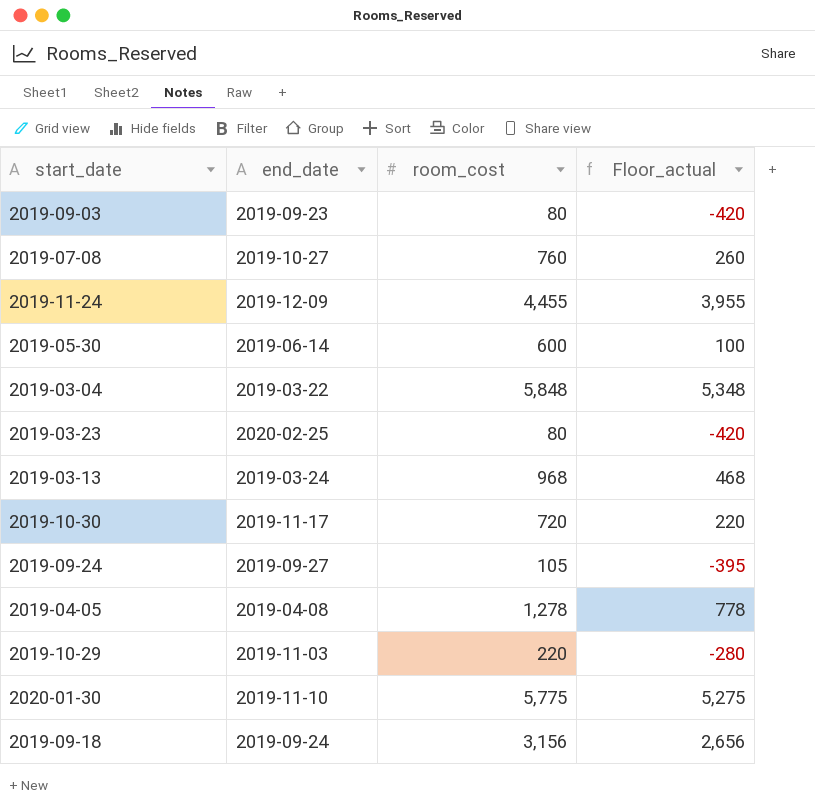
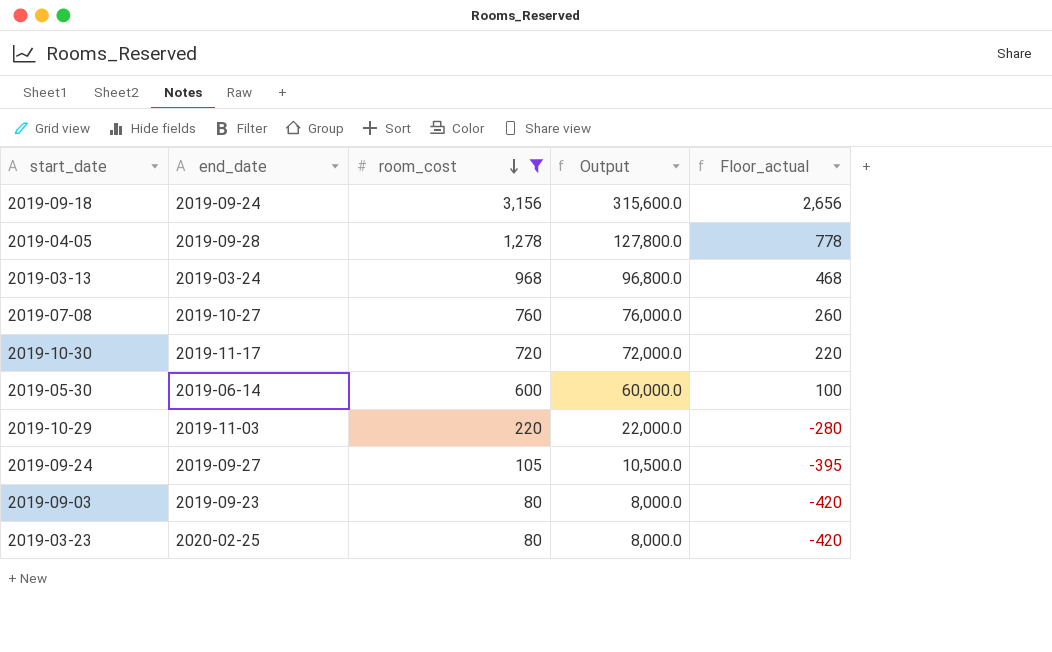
filter: none -> room_cost <= 3,156
row order: none -> room_cost descending
column Output | formula: none -> [room_cost] * 100
2019-04-05 | end_date: 2019-04-08 -> 2019-09-28

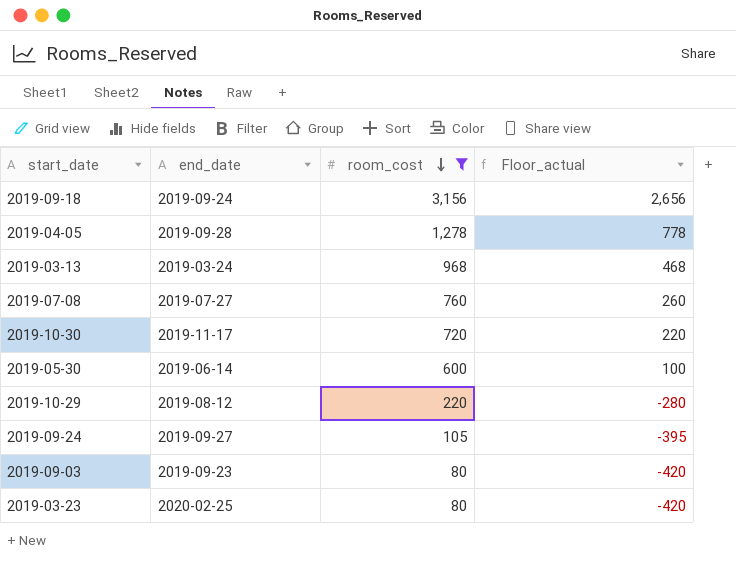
column Output | formula: [room_cost] * 100 -> none
2019-07-08 | end_date: 2019-10-27 -> 2019-07-27
2019-10-29 | end_date: 2019-11-03 -> 2019-08-12

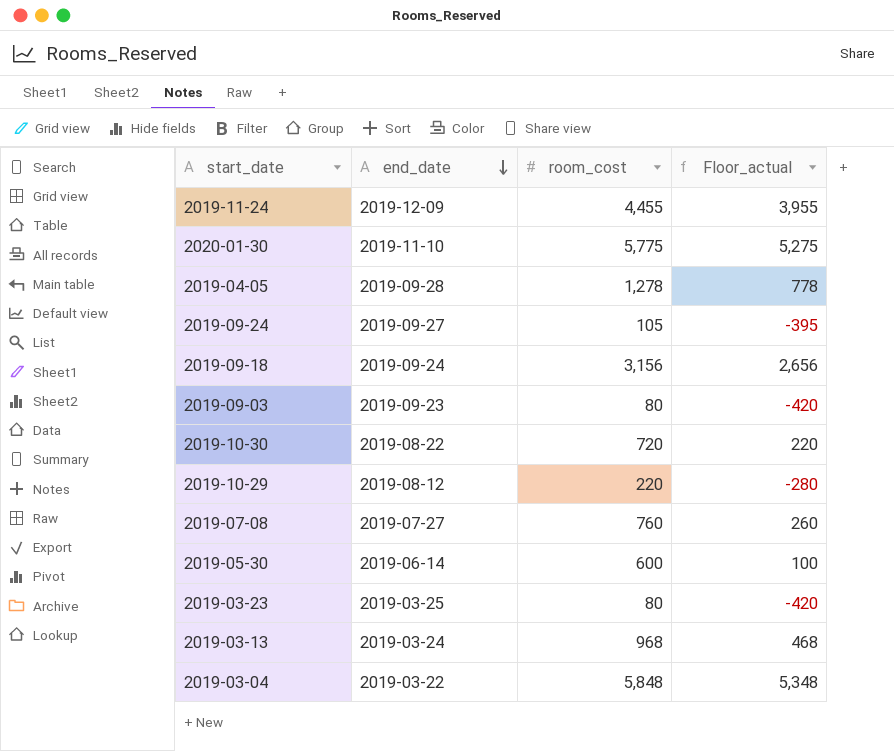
filter: room_cost <= 3,156 -> none
row order: room_cost descending -> end_date descending
2019-10-30 | end_date: 2019-11-17 -> 2019-08-22
2019-03-23 | end_date: 2020-02-25 -> 2019-03-25

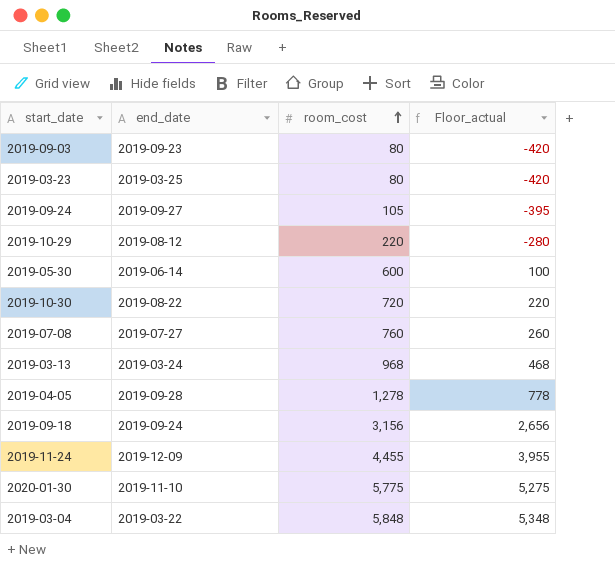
row order: end_date descending -> room_cost ascending

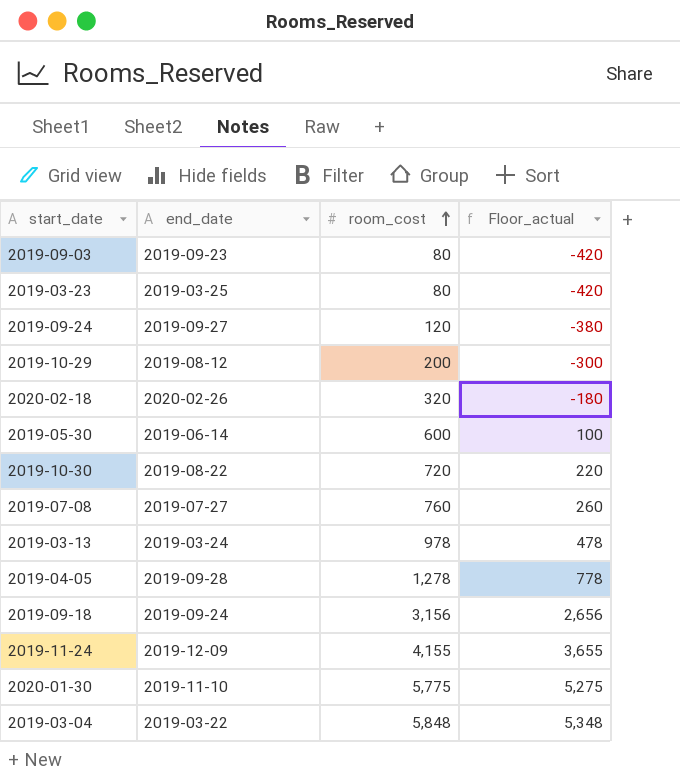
2019-09-24 | room_cost: 105 -> 120
2019-09-24 | Floor_actual: -395 -> -380
2019-10-29 | room_cost: 220 -> 200
2019-10-29 | Floor_actual: -280 -> -300
row 2020-02-18: none -> 2020-02-26 | 320 | -180
2019-03-13 | room_cost: 968 -> 978
2019-03-13 | Floor_actual: 468 -> 478
2019-11-24 | room_cost: 4,455 -> 4,155
2019-11-24 | Floor_actual: 3,955 -> 3,655

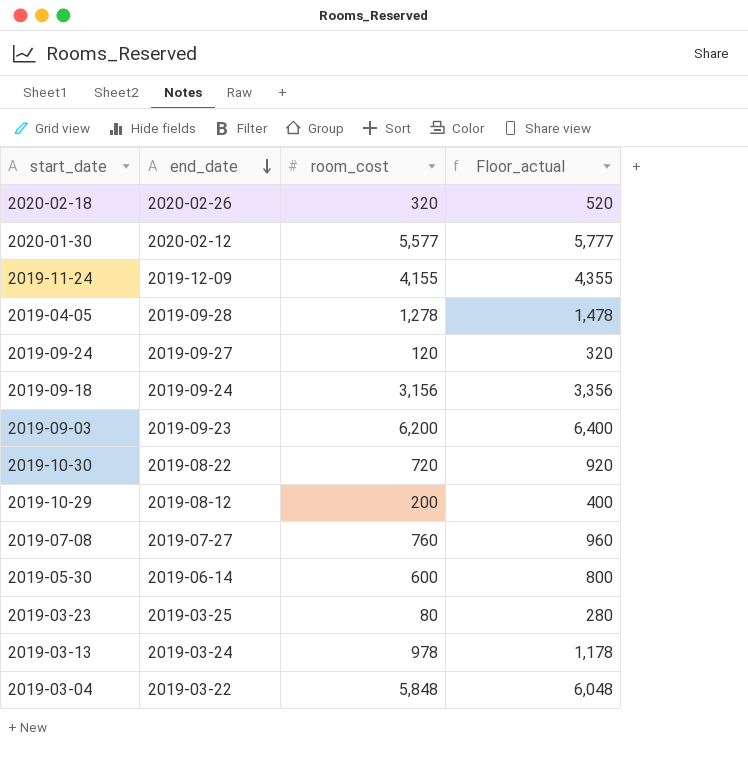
row order: room_cost ascending -> end_date descending
column Floor_actual | formula: [room_cost] - 500 -> [room_cost] + 200
2020-01-30 | end_date: 2019-11-10 -> 2020-02-12
2020-01-30 | room_cost: 5,775 -> 5,577
2019-09-03 | room_cost: 80 -> 6,200

